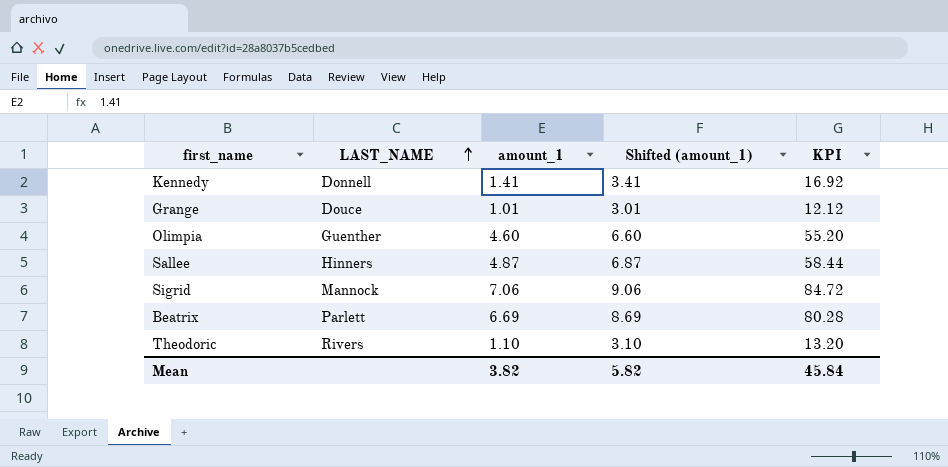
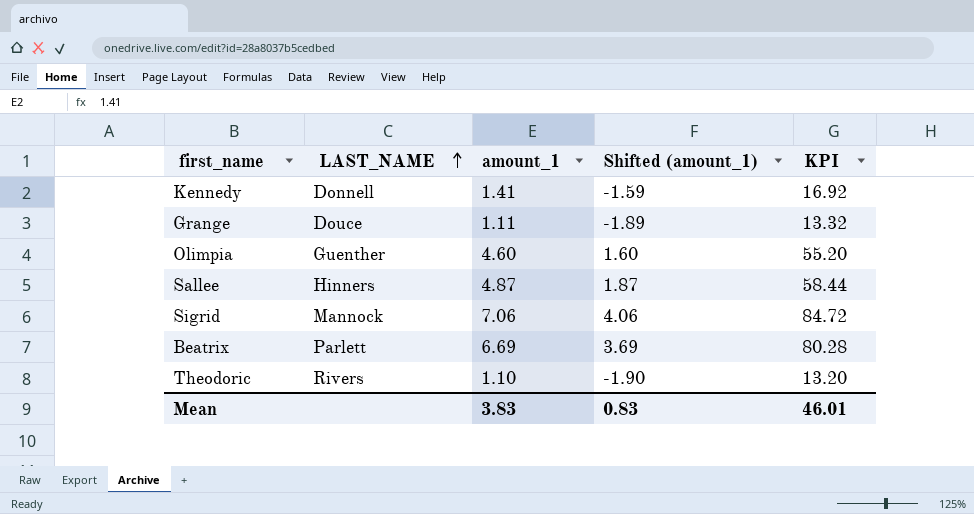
column Shifted (amount_1) | formula: [amount_1] + 2 -> [amount_1] - 3
Grange | amount_1: 1.01 -> 1.11
Grange | KPI: 12.12 -> 13.32
Mean | amount_1: 3.82 -> 3.83
Mean | Shifted (amount_1): 5.82 -> 0.83
Mean | KPI: 45.84 -> 46.01

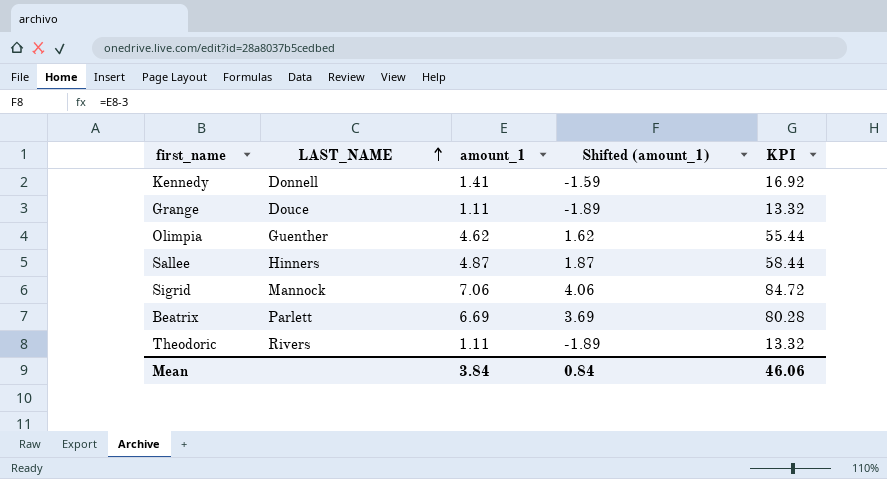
Olimpia | amount_1: 4.60 -> 4.62
Olimpia | Shifted (amount_1): 1.60 -> 1.62
Olimpia | KPI: 55.20 -> 55.44
Theodoric | amount_1: 1.10 -> 1.11
Theodoric | Shifted (amount_1): -1.90 -> -1.89
Theodoric | KPI: 13.20 -> 13.32
Mean | amount_1: 3.83 -> 3.84
Mean | Shifted (amount_1): 0.83 -> 0.84
Mean | KPI: 46.01 -> 46.06

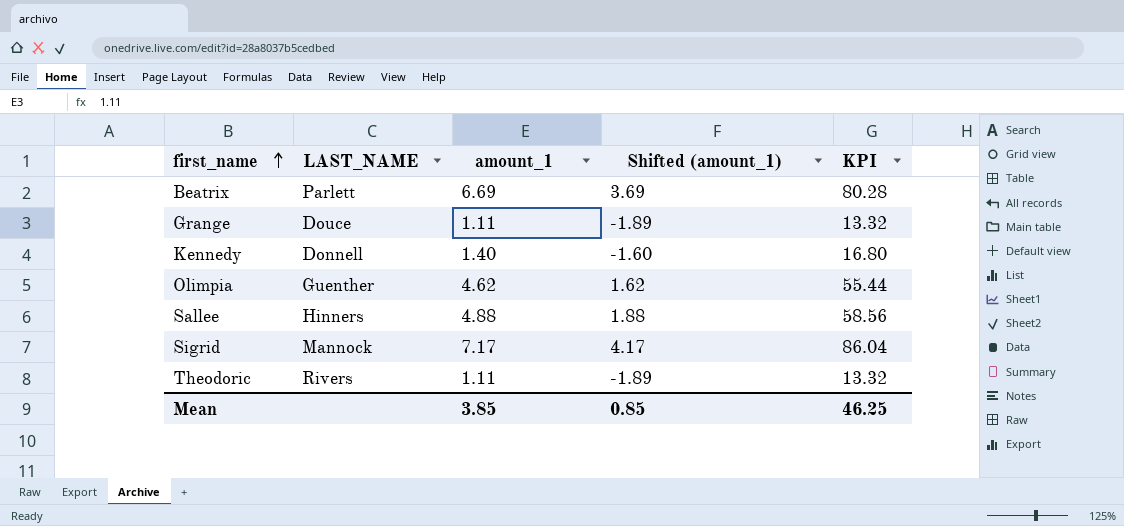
row order: LAST_NAME ascending -> first_name ascending
Kennedy | amount_1: 1.41 -> 1.40
Kennedy | Shifted (amount_1): -1.59 -> -1.60
Kennedy | KPI: 16.92 -> 16.80
Sallee | amount_1: 4.87 -> 4.88
Sallee | Shifted (amount_1): 1.87 -> 1.88
Sallee | KPI: 58.44 -> 58.56
Sigrid | amount_1: 7.06 -> 7.17
Sigrid | Shifted (amount_1): 4.06 -> 4.17
Sigrid | KPI: 84.72 -> 86.04
Mean | amount_1: 3.84 -> 3.85
Mean | Shifted (amount_1): 0.84 -> 0.85
Mean | KPI: 46.06 -> 46.25

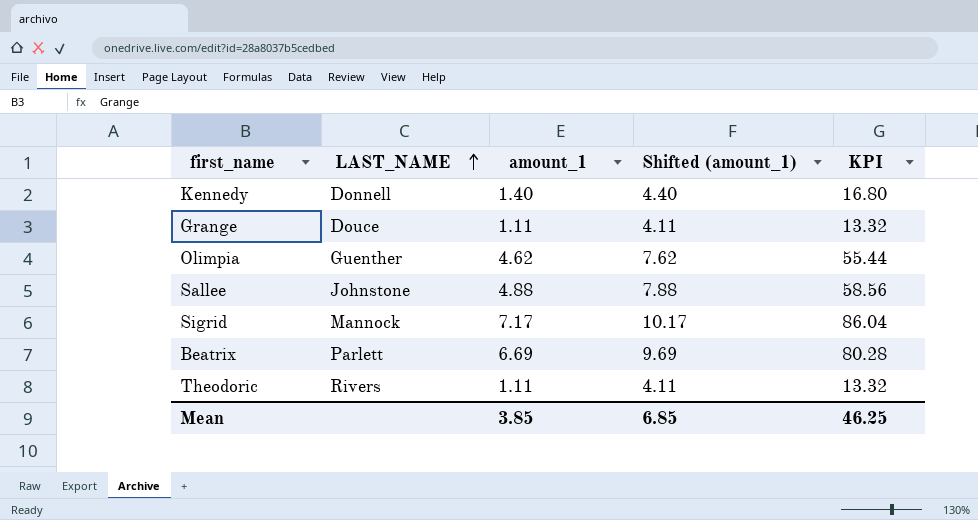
row order: first_name ascending -> LAST_NAME ascending
column Shifted (amount_1) | formula: [amount_1] - 3 -> [amount_1] + 3
Sallee | LAST_NAME: Hinners -> Johnstone
Mean | Shifted (amount_1): 0.85 -> 6.85

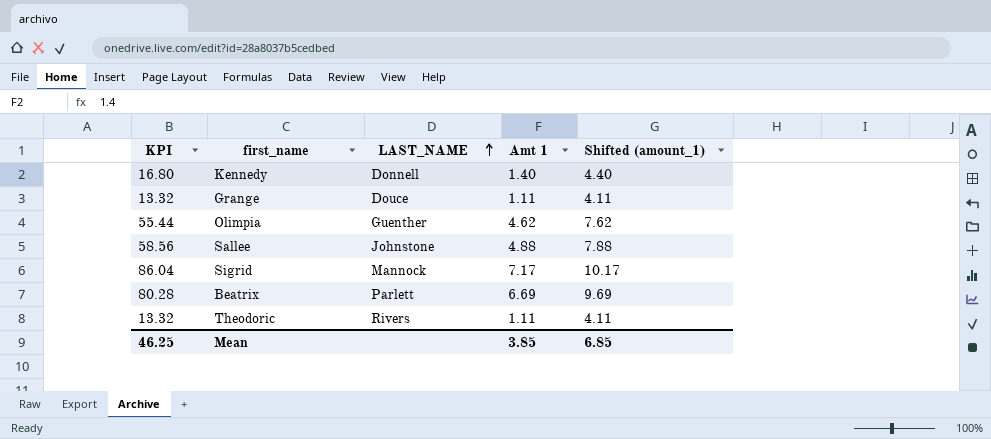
column KPI | position: 5 -> 1
column name: amount_1 -> Amt 1

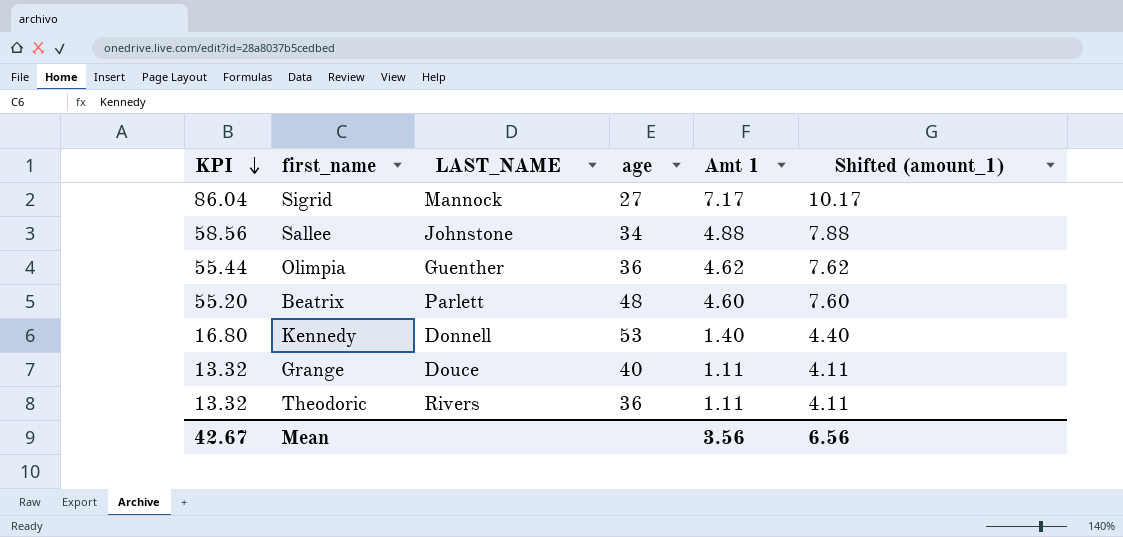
row order: LAST_NAME ascending -> KPI descending
column age | position: none -> 4
Beatrix | KPI: 80.28 -> 55.20
Beatrix | Amt 1: 6.69 -> 4.60
Beatrix | Shifted (amount_1): 9.69 -> 7.60
Mean | KPI: 46.25 -> 42.67
Mean | Amt 1: 3.85 -> 3.56
Mean | Shifted (amount_1): 6.85 -> 6.56

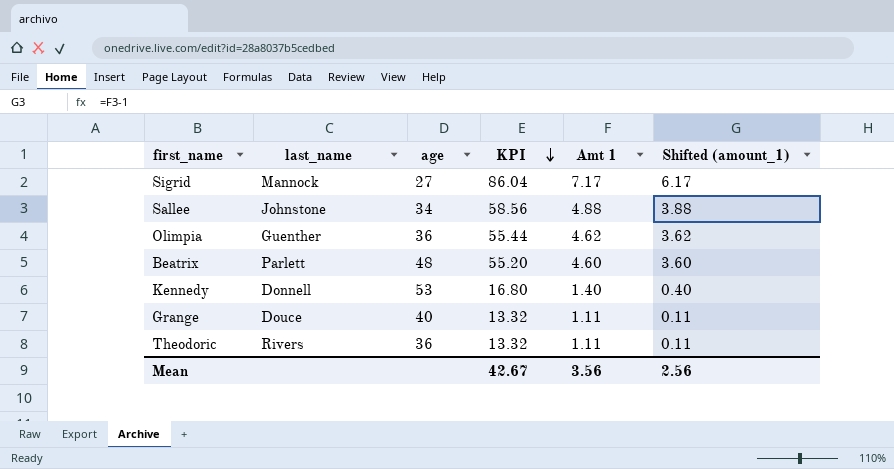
column name: LAST_NAME -> last_name
column KPI | position: 1 -> 4
column Shifted (amount_1) | formula: [Amt 1] + 3 -> [Amt 1] - 1
Mean | Shifted (amount_1): 6.56 -> 2.56

